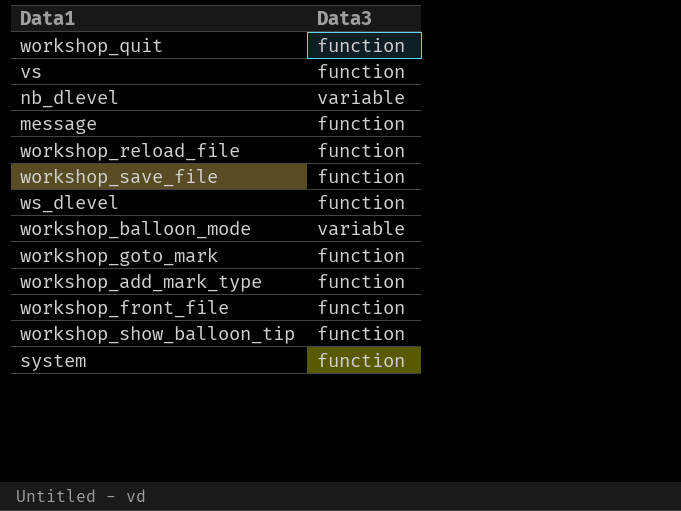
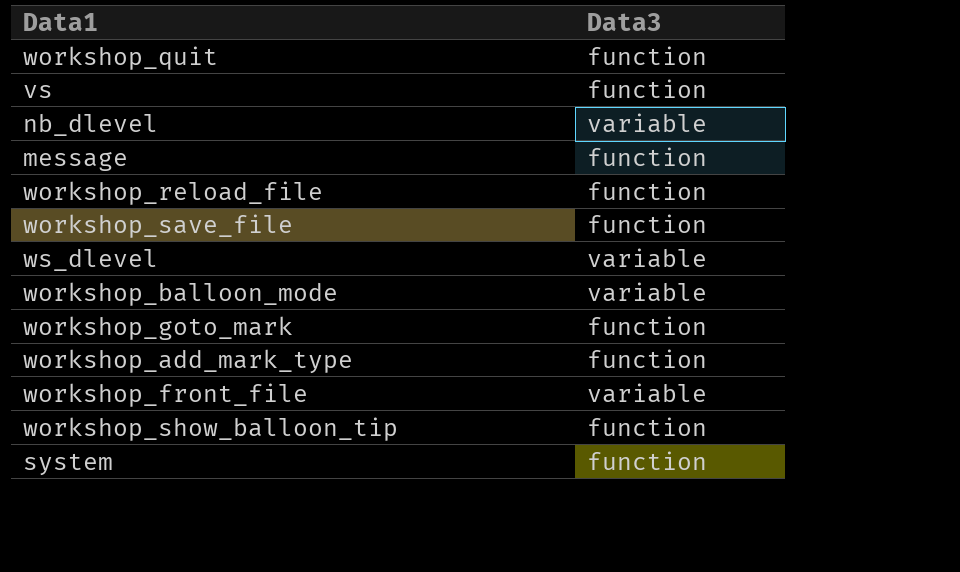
ws_dlevel | Data3: function -> variable
workshop_front_file | Data3: function -> variable

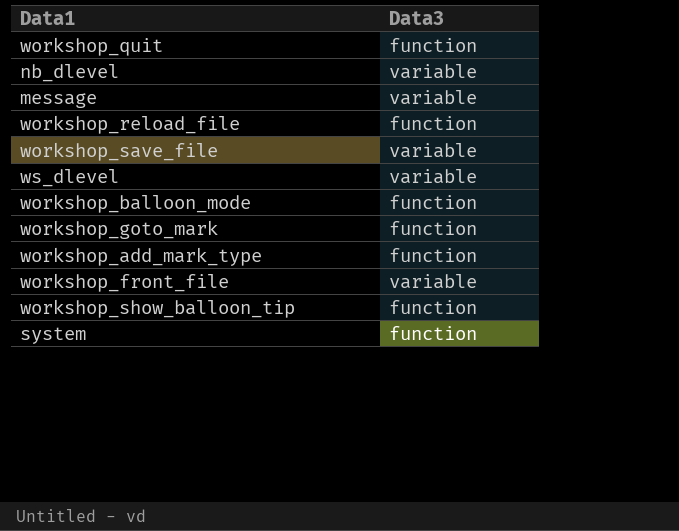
row vs: function -> none
message | Data3: function -> variable
workshop_save_file | Data3: function -> variable
workshop_balloon_mode | Data3: variable -> function

